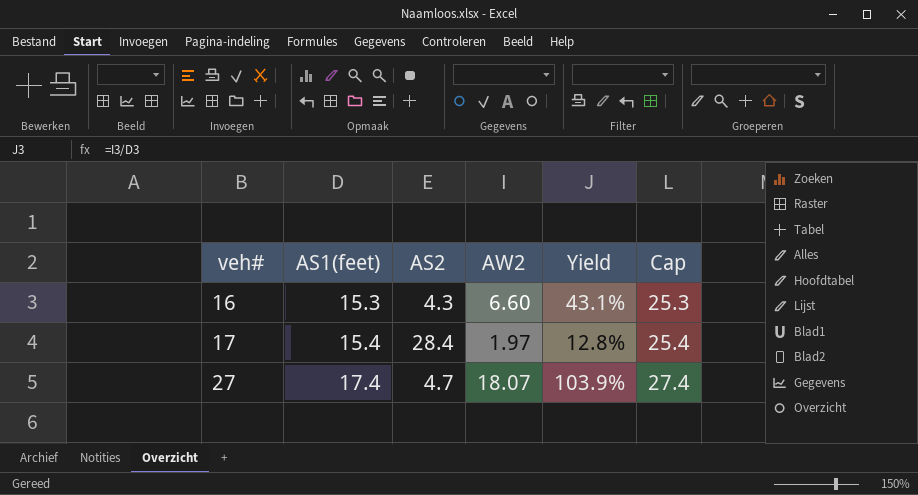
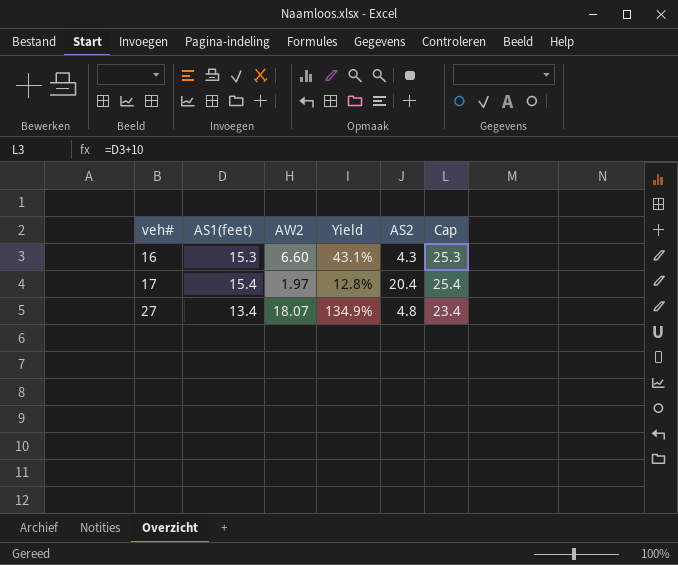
column AS2 | position: 3 -> 5
17 | AS2: 28.4 -> 20.4
27 | AS1(feet): 17.4 -> 13.4
27 | Yield: 103.9% -> 134.9%
27 | AS2: 4.7 -> 4.8
27 | Cap: 27.4 -> 23.4

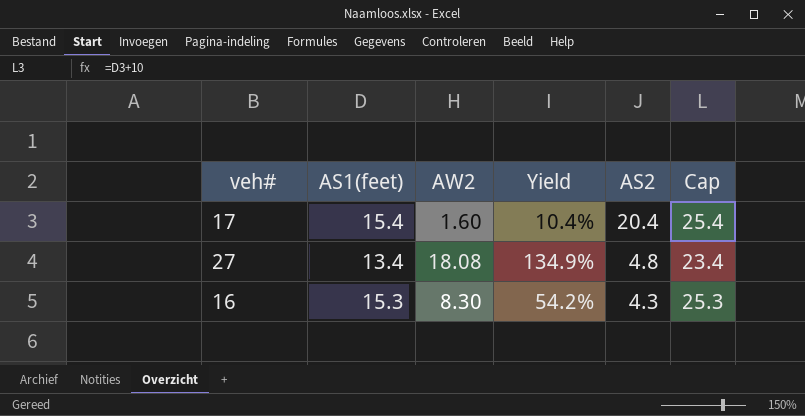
row order: veh# ascending -> AS2 descending
17 | AW2: 1.97 -> 1.60
17 | Yield: 12.8% -> 10.4%
27 | AW2: 18.07 -> 18.08
16 | AW2: 6.60 -> 8.30
16 | Yield: 43.1% -> 54.2%

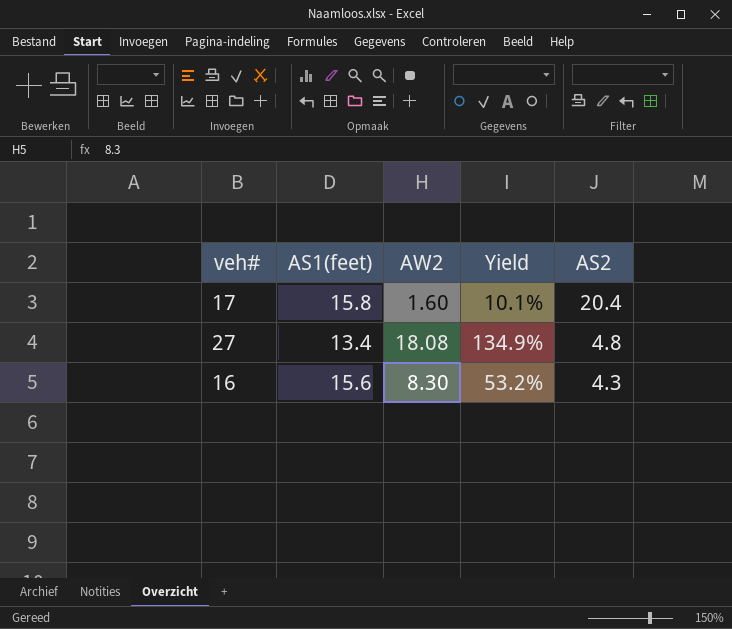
column Cap | formula: [AS1(feet)] + 10 -> none
17 | AS1(feet): 15.4 -> 15.8
17 | Yield: 10.4% -> 10.1%
16 | AS1(feet): 15.3 -> 15.6
16 | Yield: 54.2% -> 53.2%

